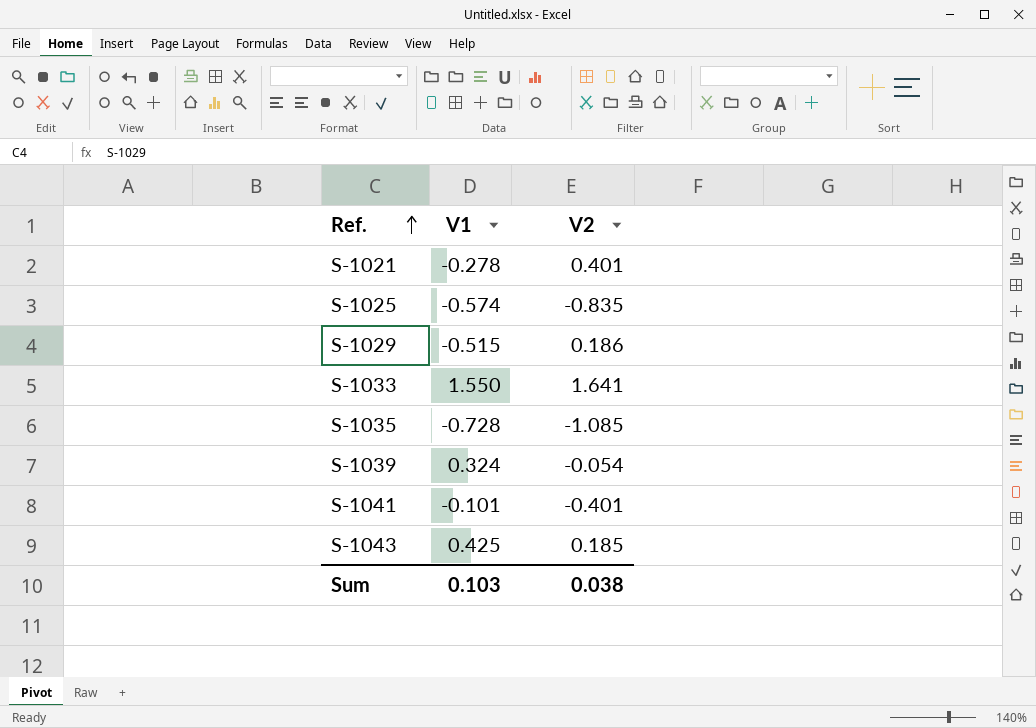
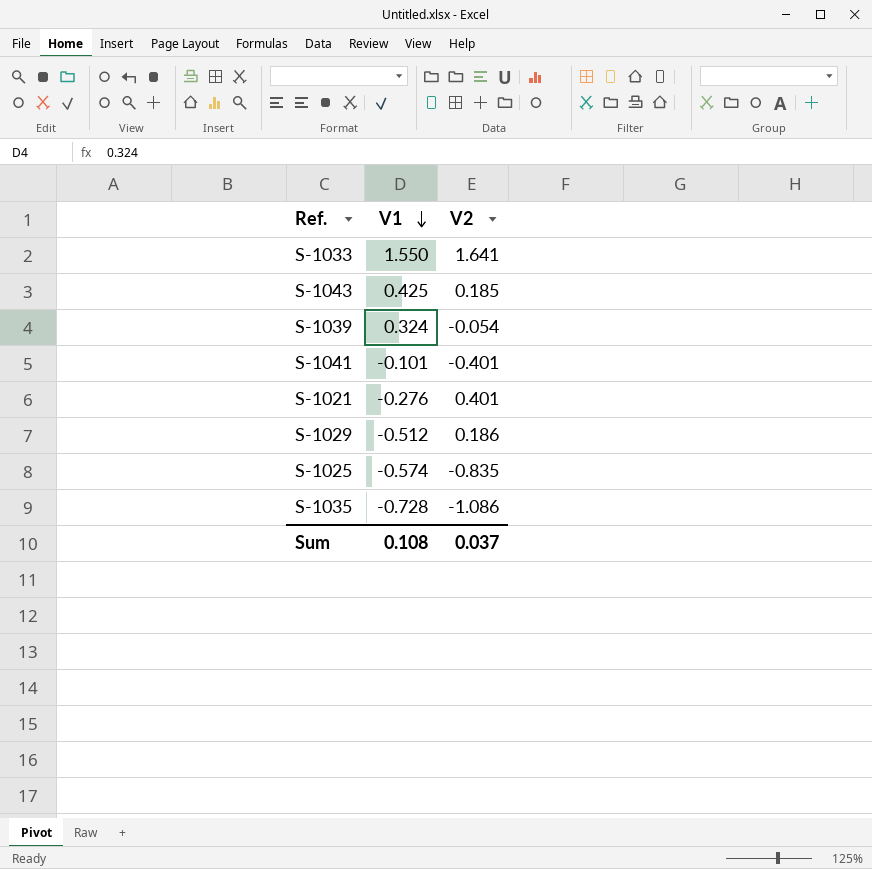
row order: Ref. ascending -> V1 descending
S-1021 | V1: -0.278 -> -0.276
S-1029 | V1: -0.515 -> -0.512
S-1035 | V2: -1.085 -> -1.086
Sum | V1: 0.103 -> 0.108
Sum | V2: 0.038 -> 0.037

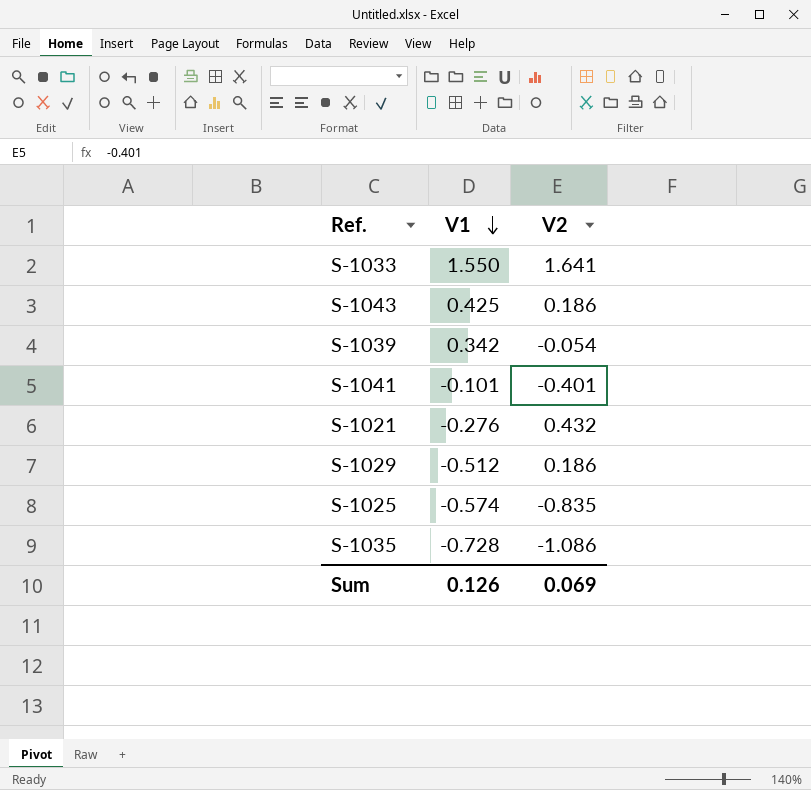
S-1043 | V2: 0.185 -> 0.186
S-1039 | V1: 0.324 -> 0.342
S-1021 | V2: 0.401 -> 0.432
Sum | V1: 0.108 -> 0.126
Sum | V2: 0.037 -> 0.069

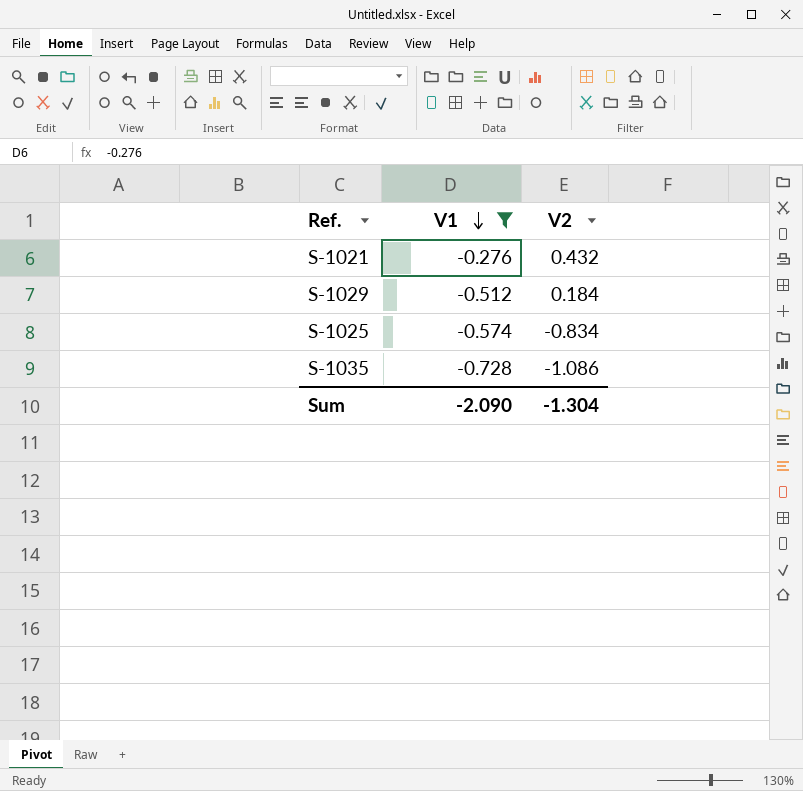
filter: none -> V1 <= -0.276
S-1029 | V2: 0.186 -> 0.184
S-1025 | V2: -0.835 -> -0.834
Sum | V1: 0.126 -> -2.090
Sum | V2: 0.069 -> -1.304

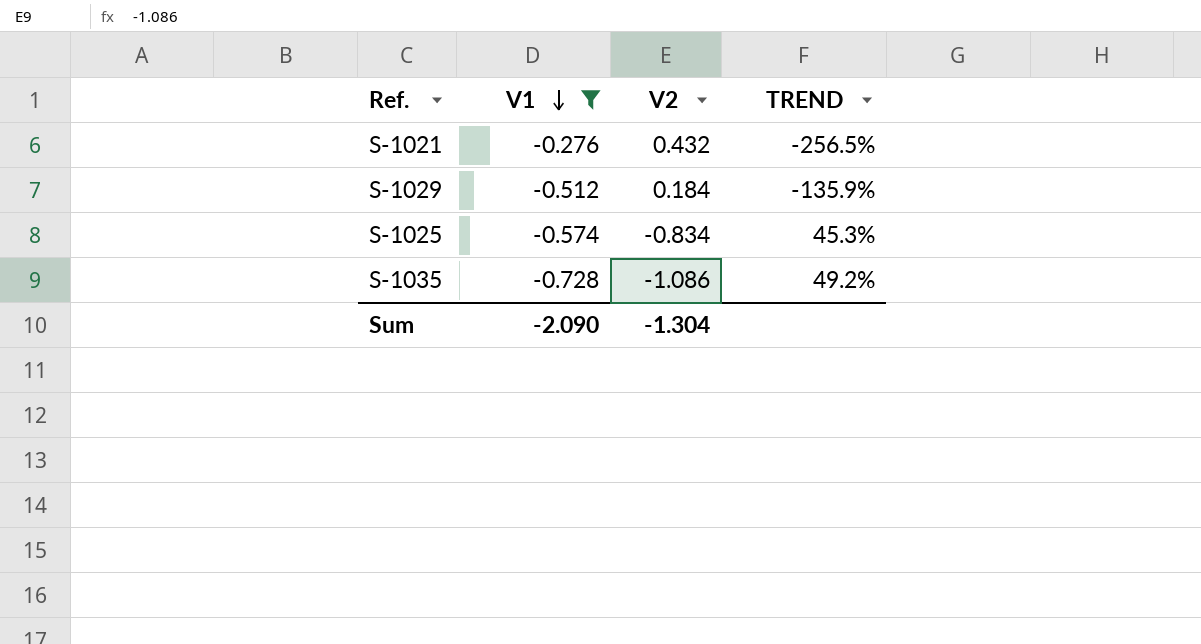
column TREND | formula: none -> ([V2] - [V1]) / [V1]

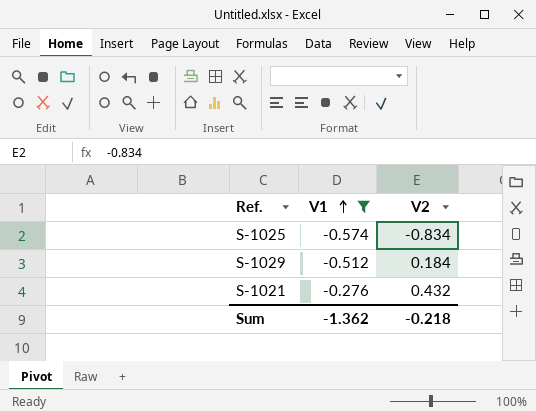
row order: V1 descending -> V1 ascending
column TREND | formula: ([V2] - [V1]) / [V1] -> none
row S-1035: -0.728 | -1.086 | 49.2% -> none
Sum | V1: -2.090 -> -1.362
Sum | V2: -1.304 -> -0.218

